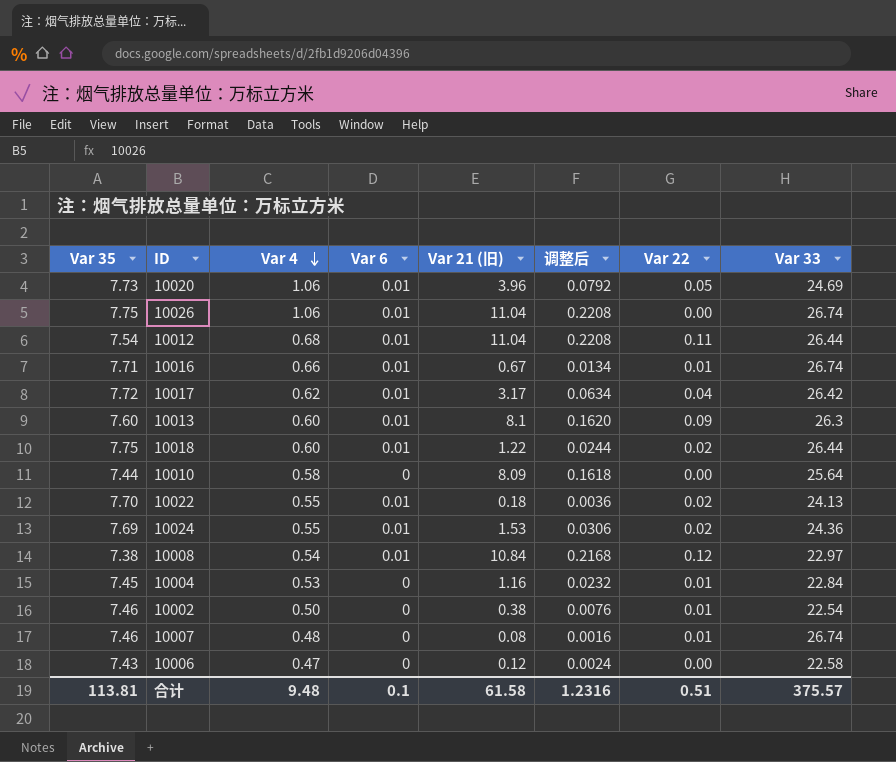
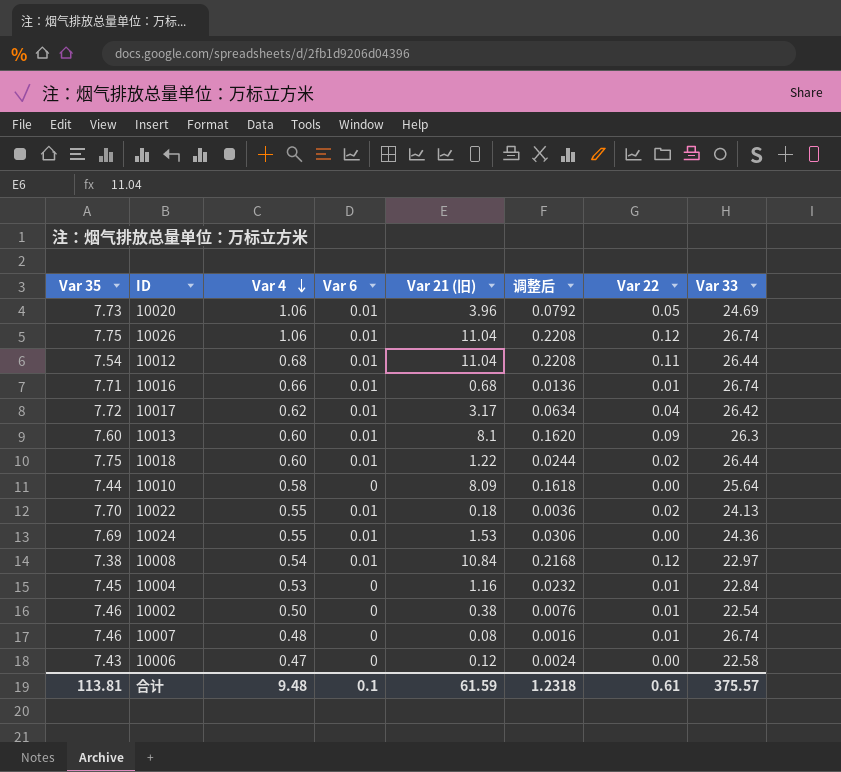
10026 | Var 22: 0.00 -> 0.12
10016 | Var 21 (旧): 0.67 -> 0.68
10016 | 调整后: 0.0134 -> 0.0136
10024 | Var 22: 0.02 -> 0.00
合计 | Var 21 (旧): 61.58 -> 61.59
合计 | 调整后: 1.2316 -> 1.2318
合计 | Var 22: 0.51 -> 0.61

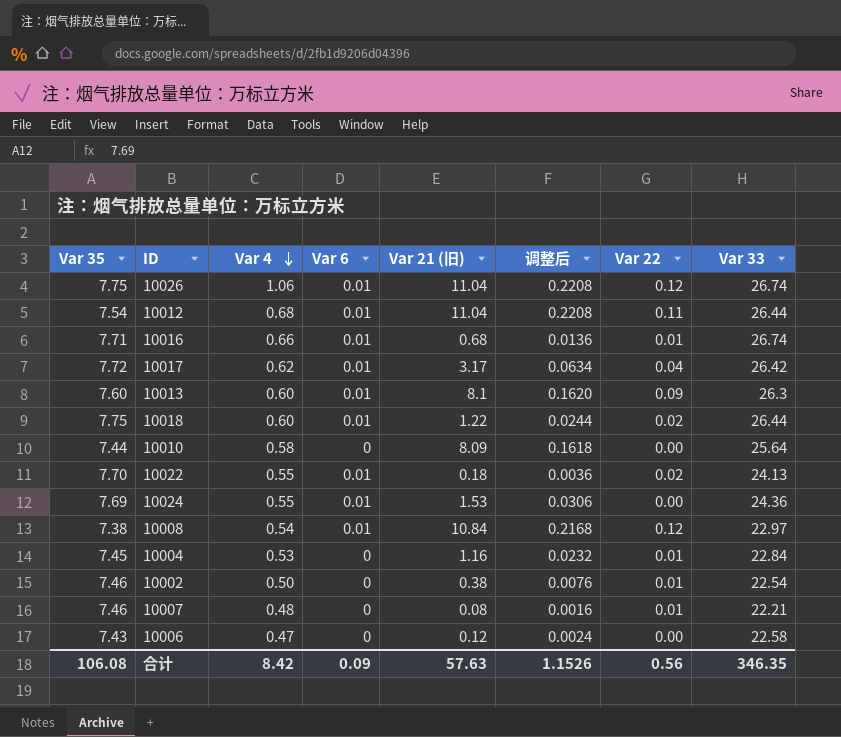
row 10020: 7.73 | 1.06 | 0.01 | 3.96 | 0.0792 | 0.05 | 24.69 -> none
10007 | Var 33: 26.74 -> 22.21
合计 | Var 35: 113.81 -> 106.08
合计 | Var 4: 9.48 -> 8.42
合计 | Var 6: 0.1 -> 0.09
合计 | Var 21 (旧): 61.59 -> 57.63
合计 | 调整后: 1.2318 -> 1.1526
合计 | Var 22: 0.61 -> 0.56
合计 | Var 33: 375.57 -> 346.35

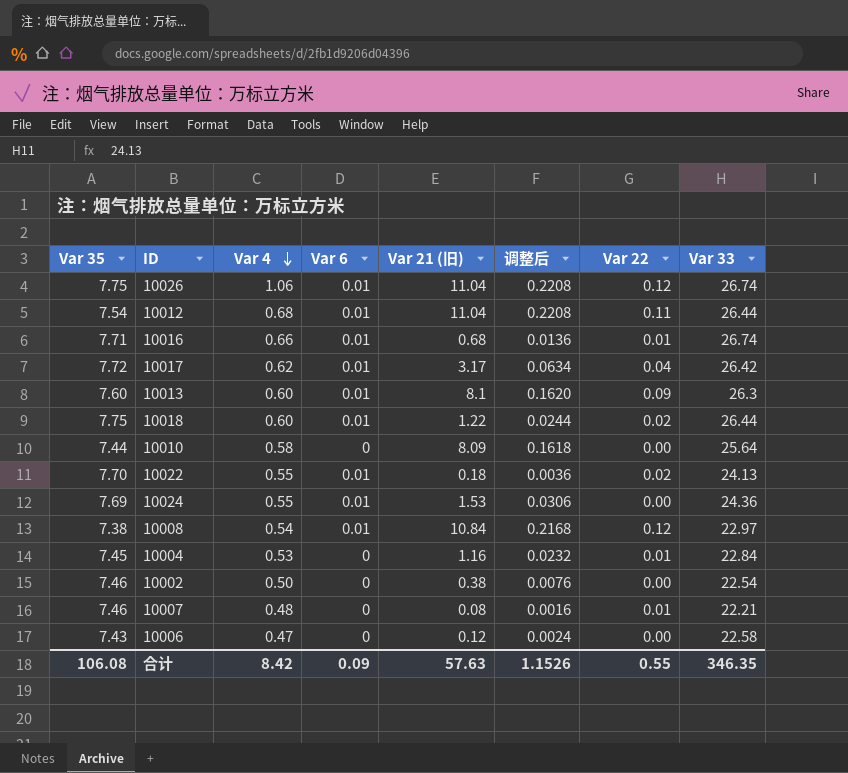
10002 | Var 22: 0.01 -> 0.00
合计 | Var 22: 0.56 -> 0.55

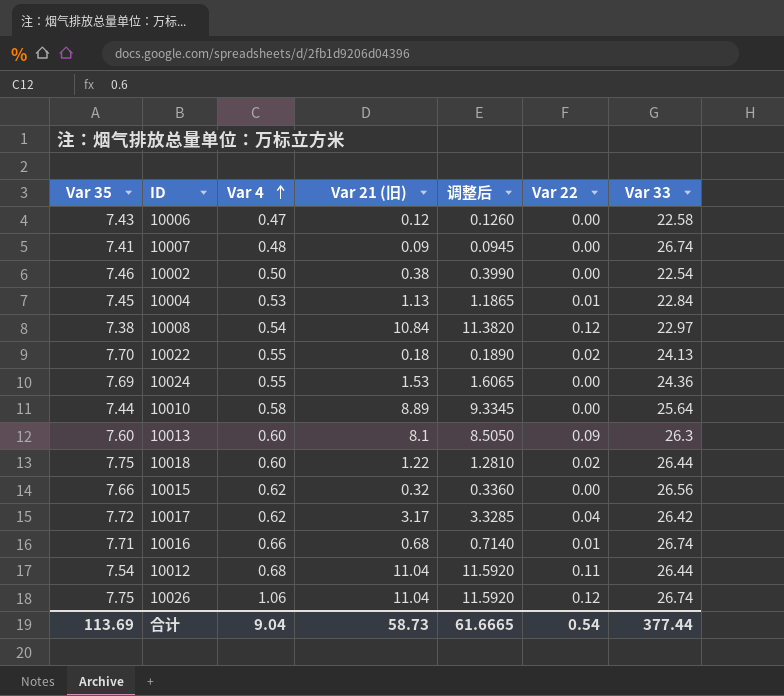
row order: Var 4 descending -> Var 4 ascending
column Var 6 | position: 4 -> none
column 调整后 | formula: [Var 21 (旧)] * 0.02 -> [Var 21 (旧)] * 1.05
10007 | Var 35: 7.46 -> 7.41
10007 | Var 21 (旧): 0.08 -> 0.09
10007 | Var 22: 0.01 -> 0.00
10007 | Var 33: 22.21 -> 26.74
10004 | Var 21 (旧): 1.16 -> 1.13
10010 | Var 21 (旧): 8.09 -> 8.89
row 10015: none -> 7.66 | 0.62 | 0.32 | 0.3360 | 0.00 | 26.56
合计 | Var 35: 106.08 -> 113.69
合计 | Var 4: 8.42 -> 9.04
合计 | Var 21 (旧): 57.63 -> 58.73
合计 | 调整后: 1.1526 -> 61.6665
合计 | Var 22: 0.55 -> 0.54
合计 | Var 33: 346.35 -> 377.44

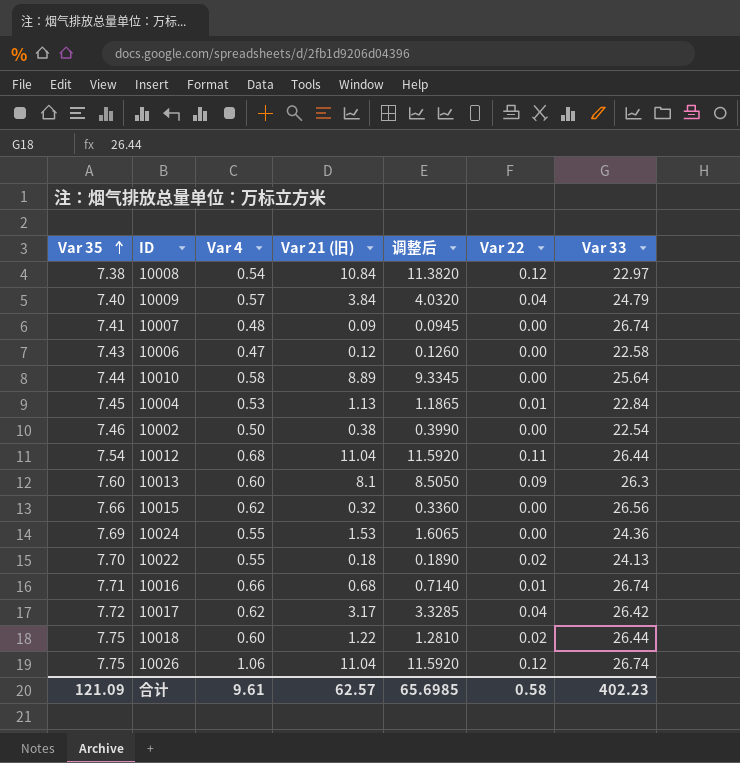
row order: Var 4 ascending -> Var 35 ascending
row 10009: none -> 7.40 | 0.57 | 3.84 | 4.0320 | 0.04 | 24.79
合计 | Var 35: 113.69 -> 121.09
合计 | Var 4: 9.04 -> 9.61
合计 | Var 21 (旧): 58.73 -> 62.57
合计 | 调整后: 61.6665 -> 65.6985
合计 | Var 22: 0.54 -> 0.58
合计 | Var 33: 377.44 -> 402.23

